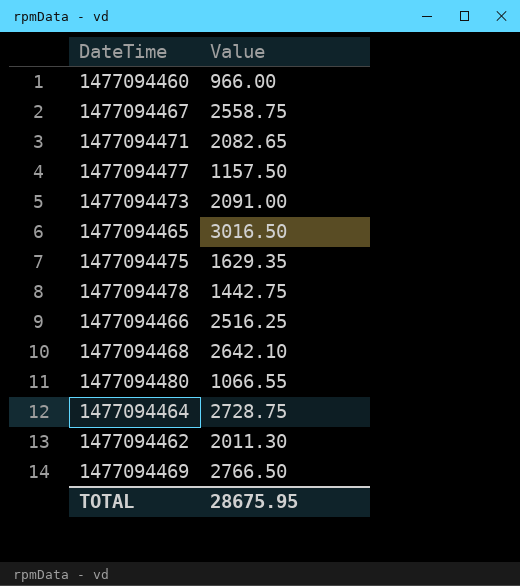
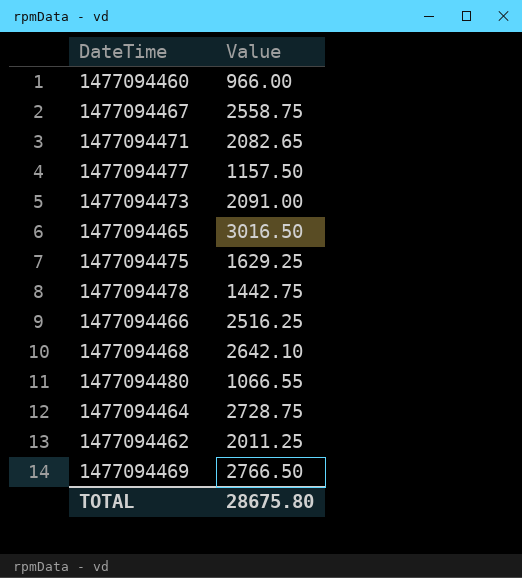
1477094475 | Value: 1629.35 -> 1629.25
1477094462 | Value: 2011.30 -> 2011.25
TOTAL | Value: 28675.95 -> 28675.80

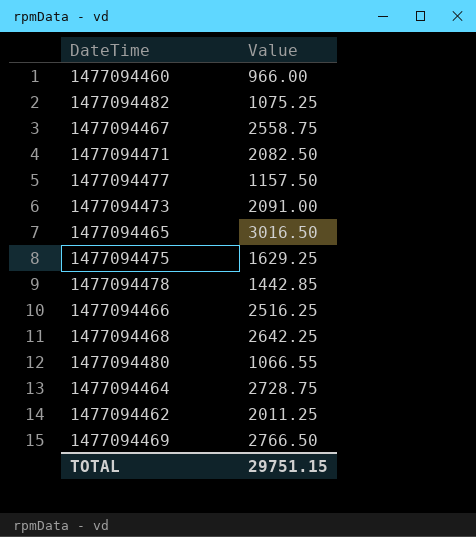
row 1477094482: none -> 1075.25
1477094471 | Value: 2082.65 -> 2082.50
1477094478 | Value: 1442.75 -> 1442.85
1477094468 | Value: 2642.10 -> 2642.25
TOTAL | Value: 28675.80 -> 29751.15

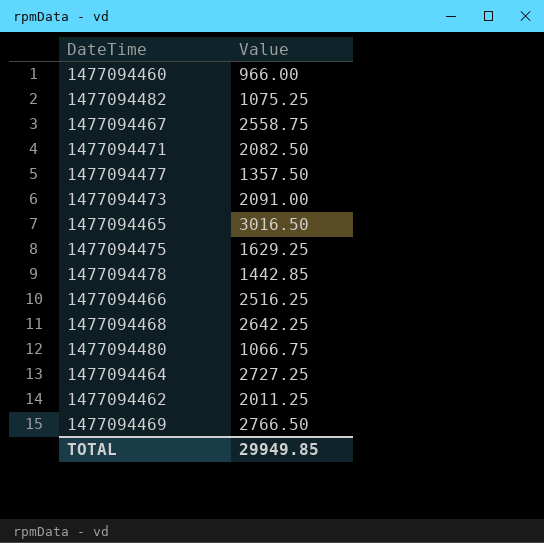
1477094477 | Value: 1157.50 -> 1357.50
1477094480 | Value: 1066.55 -> 1066.75
1477094464 | Value: 2728.75 -> 2727.25
TOTAL | Value: 29751.15 -> 29949.85

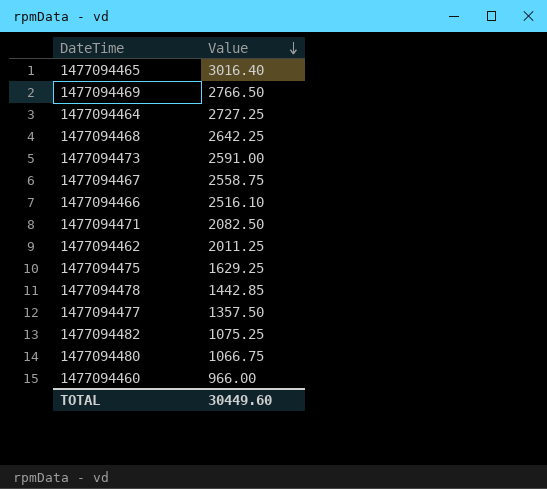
row order: none -> Value descending
1477094465 | Value: 3016.50 -> 3016.40
1477094473 | Value: 2091.00 -> 2591.00
1477094466 | Value: 2516.25 -> 2516.10
TOTAL | Value: 29949.85 -> 30449.60

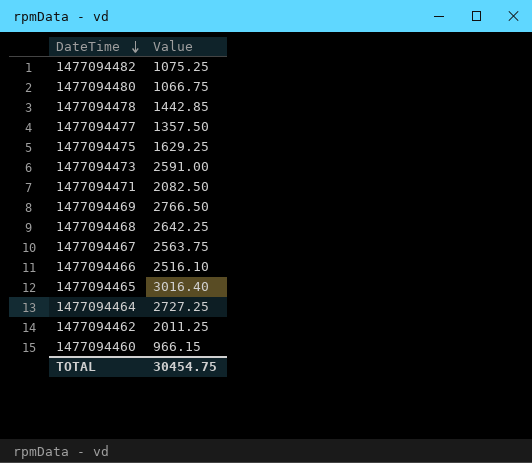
row order: Value descending -> DateTime descending
1477094467 | Value: 2558.75 -> 2563.75
1477094460 | Value: 966.00 -> 966.15
TOTAL | Value: 30449.60 -> 30454.75

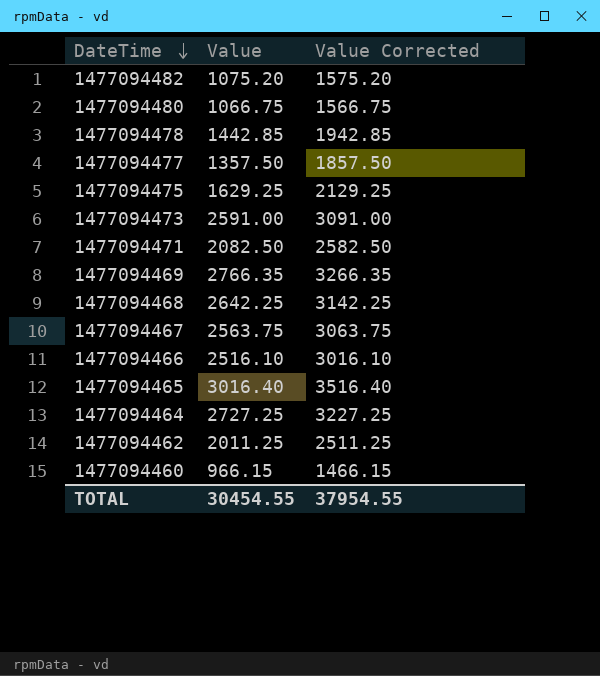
column Value Corrected | formula: none -> [Value] + 500
1477094482 | Value: 1075.25 -> 1075.20
1477094469 | Value: 2766.50 -> 2766.35
TOTAL | Value: 30454.75 -> 30454.55

